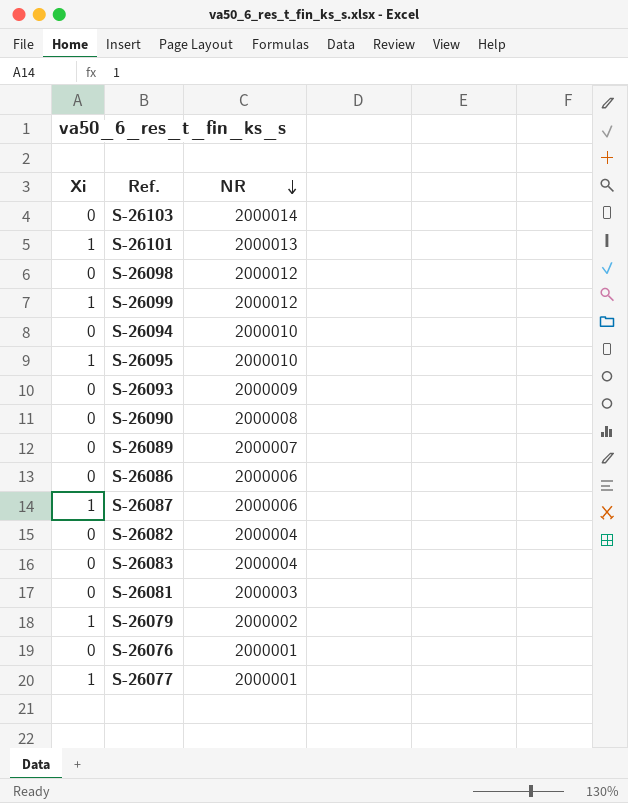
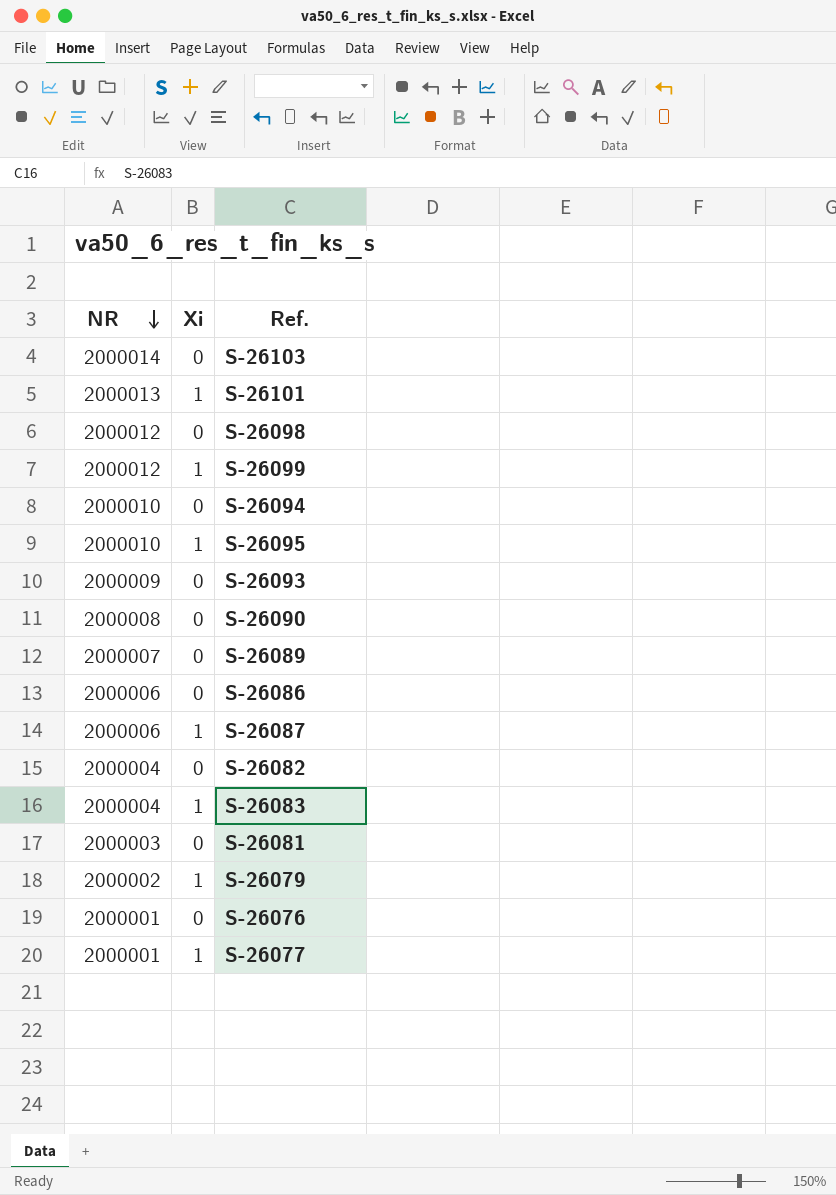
column NR | position: 3 -> 1
S-26083 | Xi: 0 -> 1

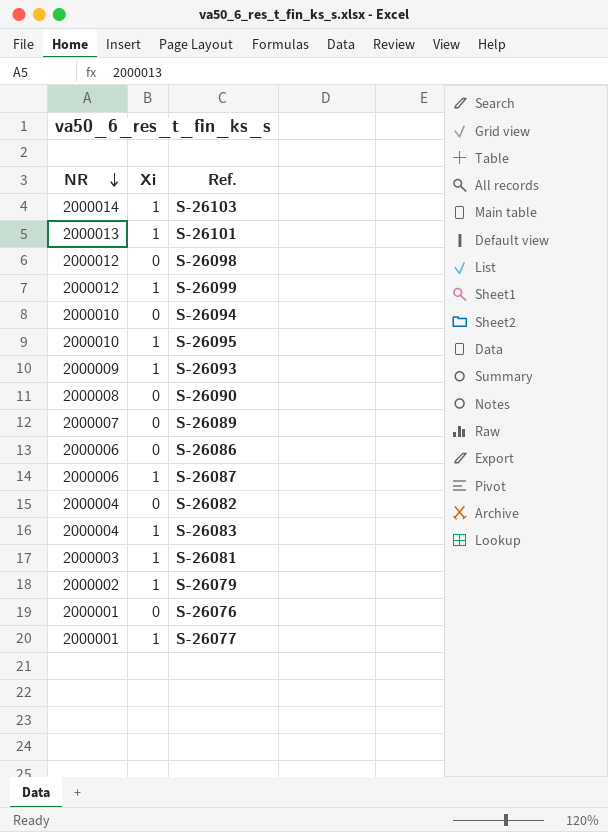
S-26103 | Xi: 0 -> 1
S-26093 | Xi: 0 -> 1
S-26081 | Xi: 0 -> 1

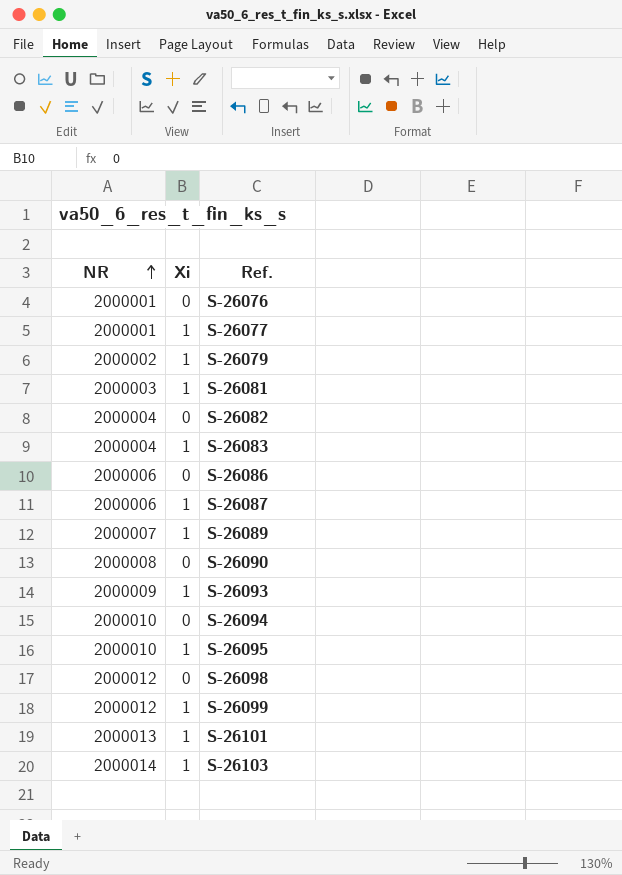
row order: NR descending -> NR ascending
S-26089 | Xi: 0 -> 1

